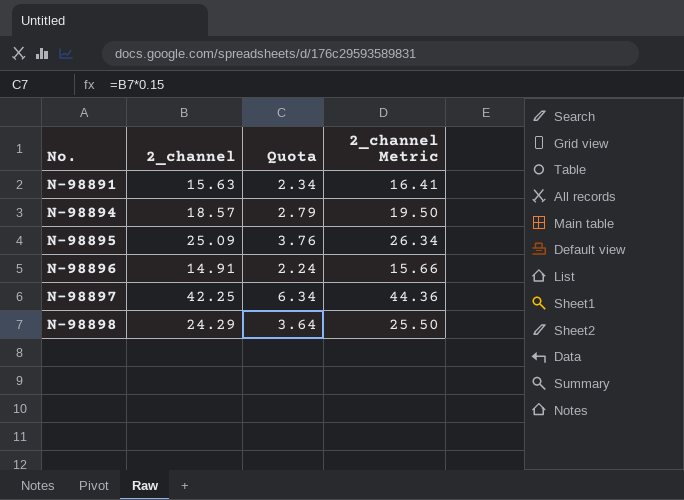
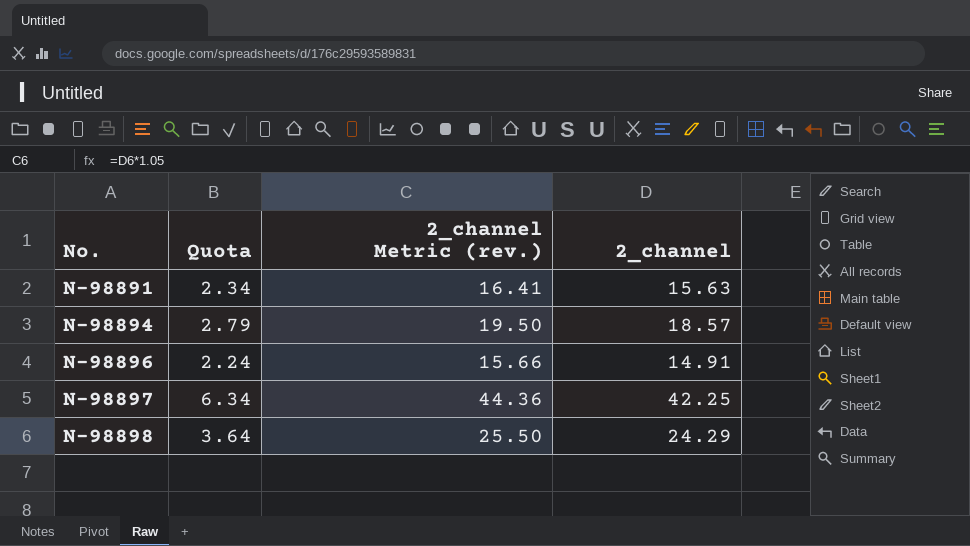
column name: 2_channel Metric -> 2_channel Metric (rev.)
column 2_channel | position: 2 -> 4
row N-98895: 25.09 | 3.76 | 26.34 -> none

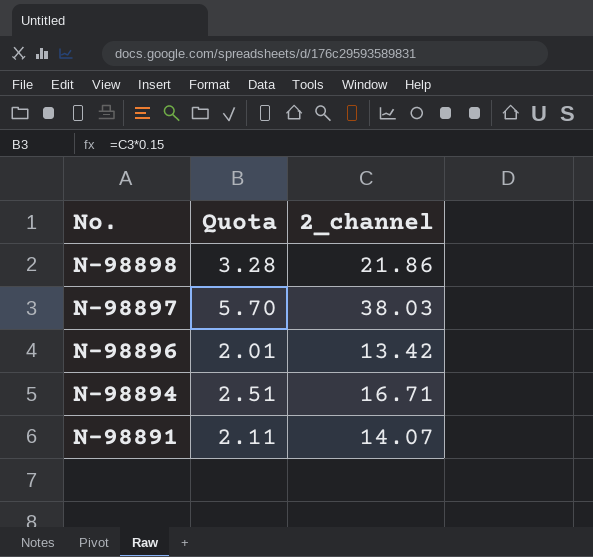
row order: No. ascending -> No. descending
column 2_channel Metric (rev.) | formula: [2_channel] * 1.05 -> none
N-98898 | Quota: 3.64 -> 3.28
N-98898 | 2_channel: 24.29 -> 21.86
N-98897 | Quota: 6.34 -> 5.70
N-98897 | 2_channel: 42.25 -> 38.03
N-98896 | Quota: 2.24 -> 2.01
N-98896 | 2_channel: 14.91 -> 13.42
N-98894 | Quota: 2.79 -> 2.51
N-98894 | 2_channel: 18.57 -> 16.71
N-98891 | Quota: 2.34 -> 2.11
N-98891 | 2_channel: 15.63 -> 14.07

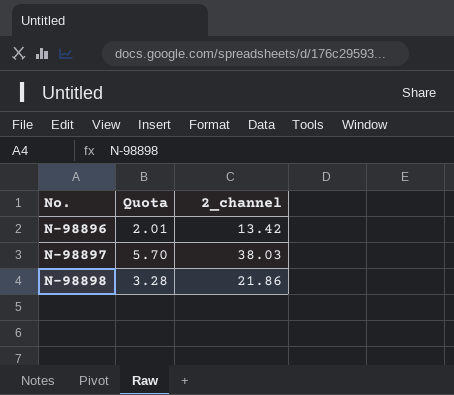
row order: No. descending -> No. ascending
row N-98894: 2.51 | 16.71 -> none
row N-98891: 2.11 | 14.07 -> none

